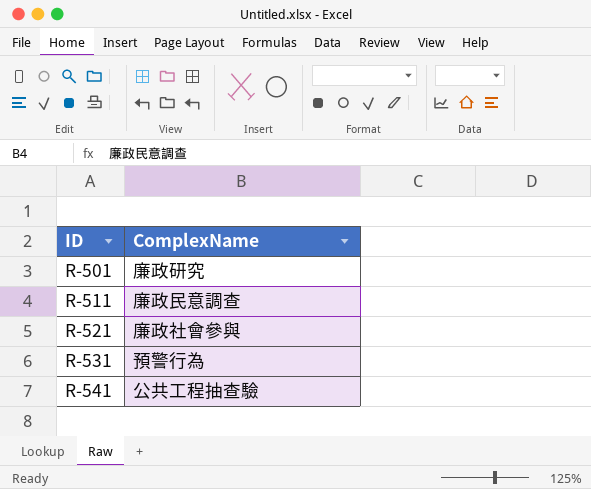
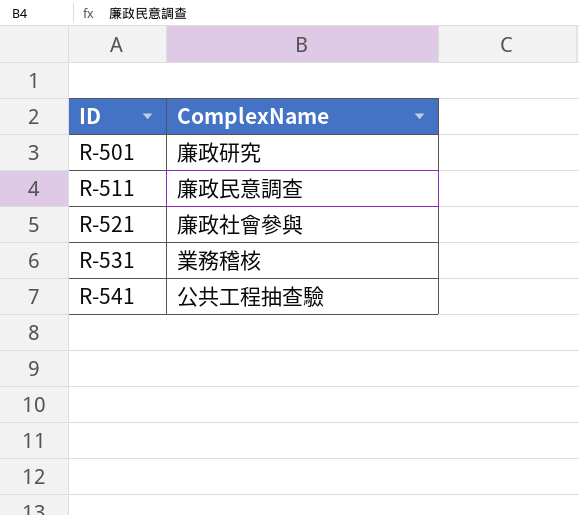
R-531 | ComplexName: 預警行為 -> 業務稽核

